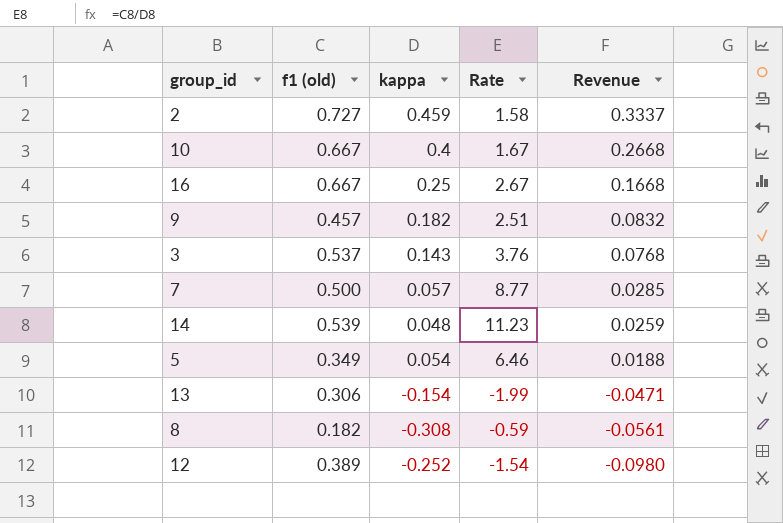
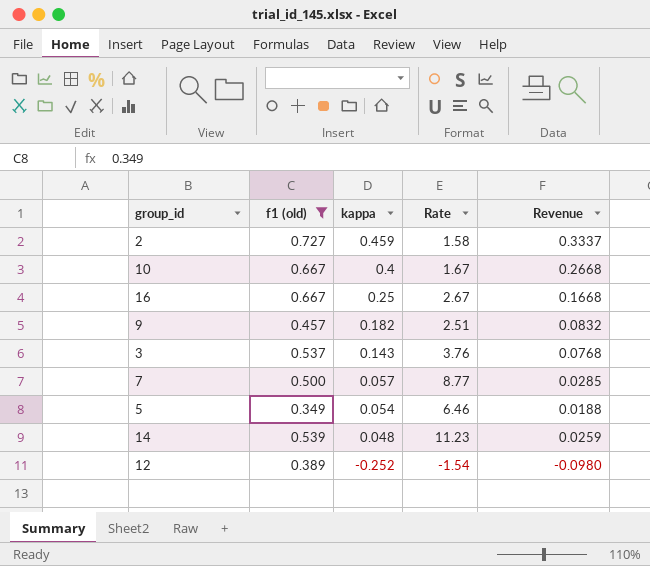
filter: none -> f1 (old) >= 0.349
row order: Revenue descending -> kappa descending

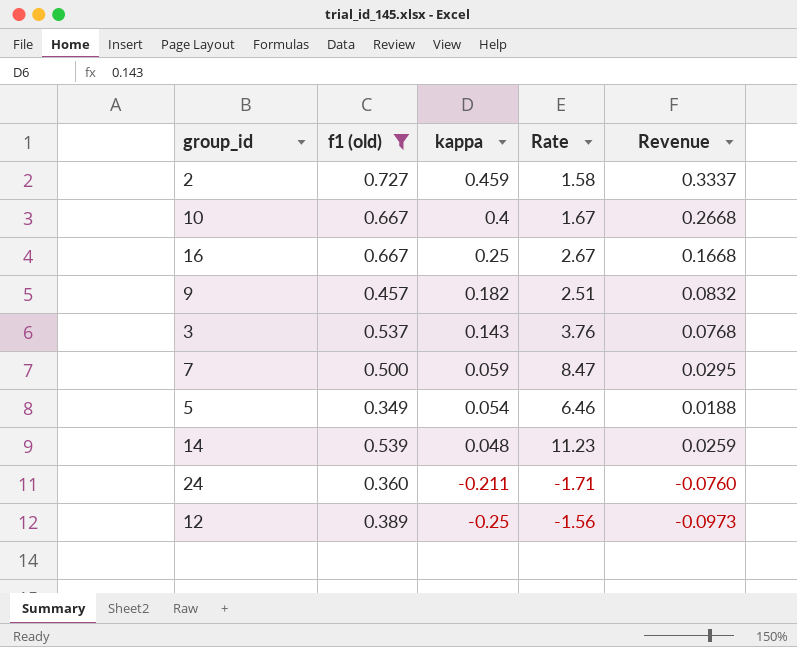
7 | kappa: 0.057 -> 0.059
7 | Rate: 8.77 -> 8.47
7 | Revenue: 0.0285 -> 0.0295
row 24: none -> 0.360 | -0.211 | -1.71 | -0.0760
12 | kappa: -0.252 -> -0.25
12 | Rate: -1.54 -> -1.56
12 | Revenue: -0.0980 -> -0.0973

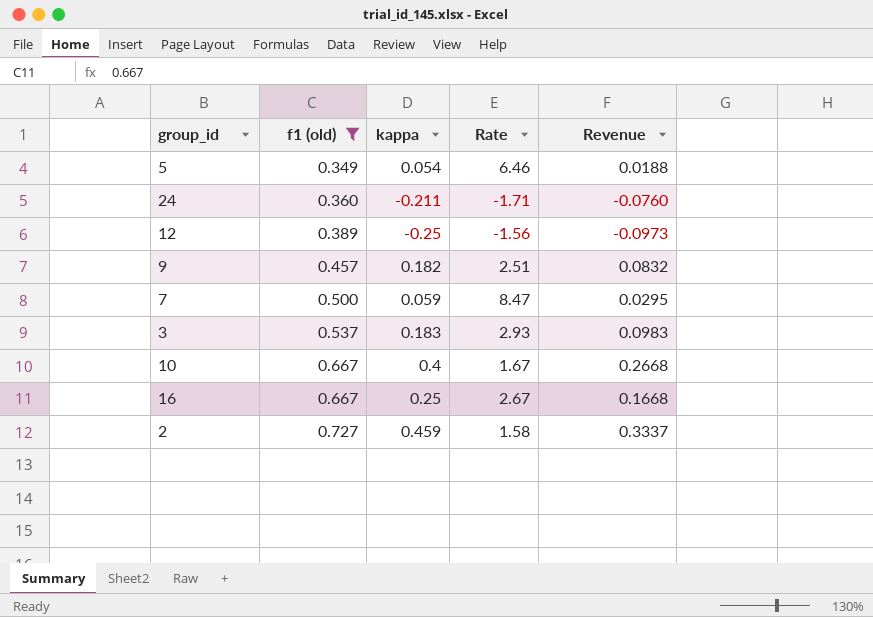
row order: kappa descending -> f1 (old) ascending
row 14: 0.539 | 0.048 | 11.23 | 0.0259 -> none
3 | kappa: 0.143 -> 0.183
3 | Rate: 3.76 -> 2.93
3 | Revenue: 0.0768 -> 0.0983

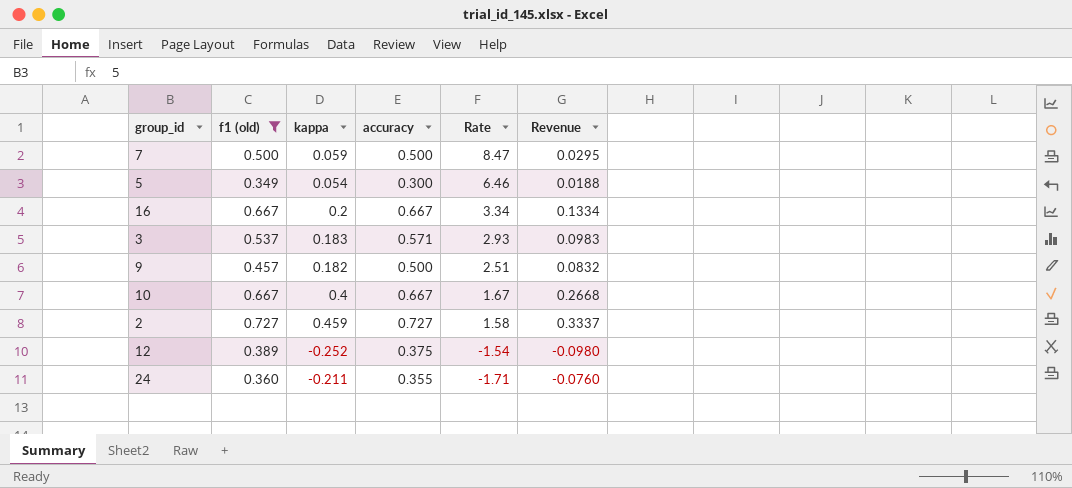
row order: f1 (old) ascending -> Rate descending
column accuracy | position: none -> 4
16 | kappa: 0.25 -> 0.2
16 | Rate: 2.67 -> 3.34
16 | Revenue: 0.1668 -> 0.1334
12 | kappa: -0.25 -> -0.252
12 | Rate: -1.56 -> -1.54
12 | Revenue: -0.0973 -> -0.0980

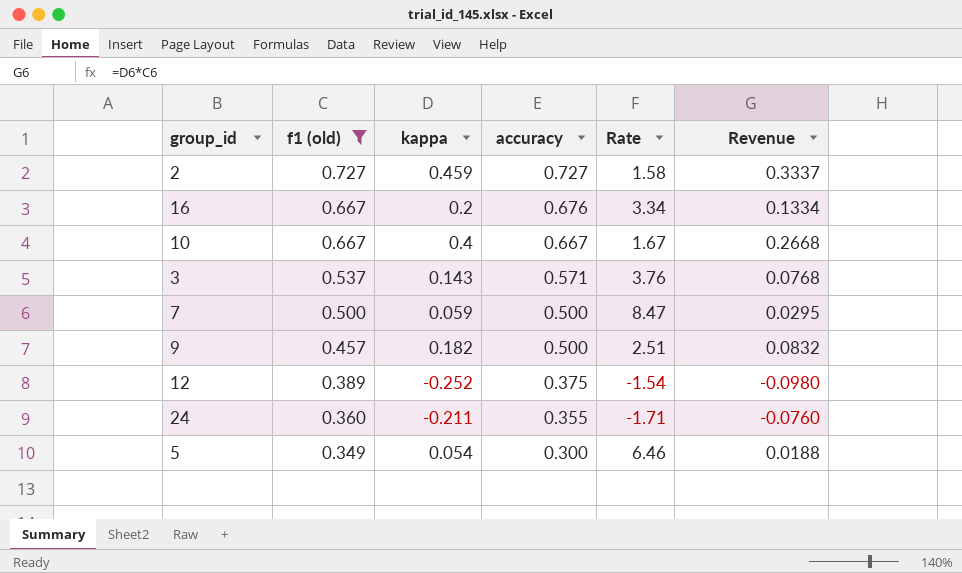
row order: Rate descending -> f1 (old) descending
16 | accuracy: 0.667 -> 0.676
3 | kappa: 0.183 -> 0.143
3 | Rate: 2.93 -> 3.76
3 | Revenue: 0.0983 -> 0.0768

